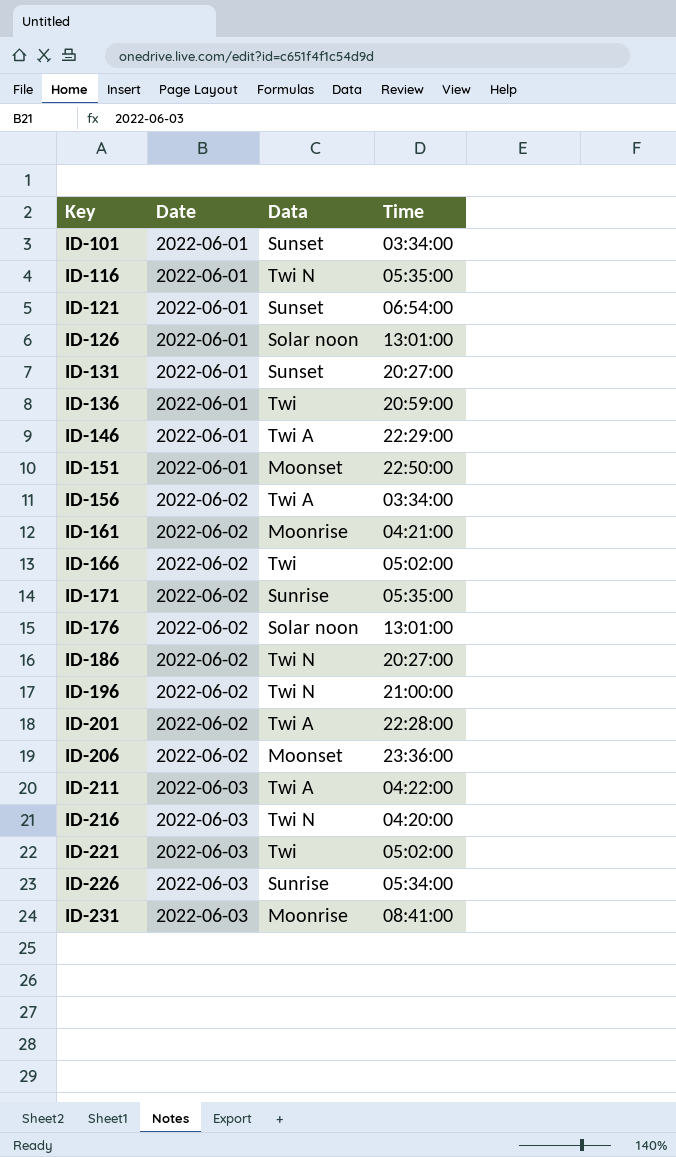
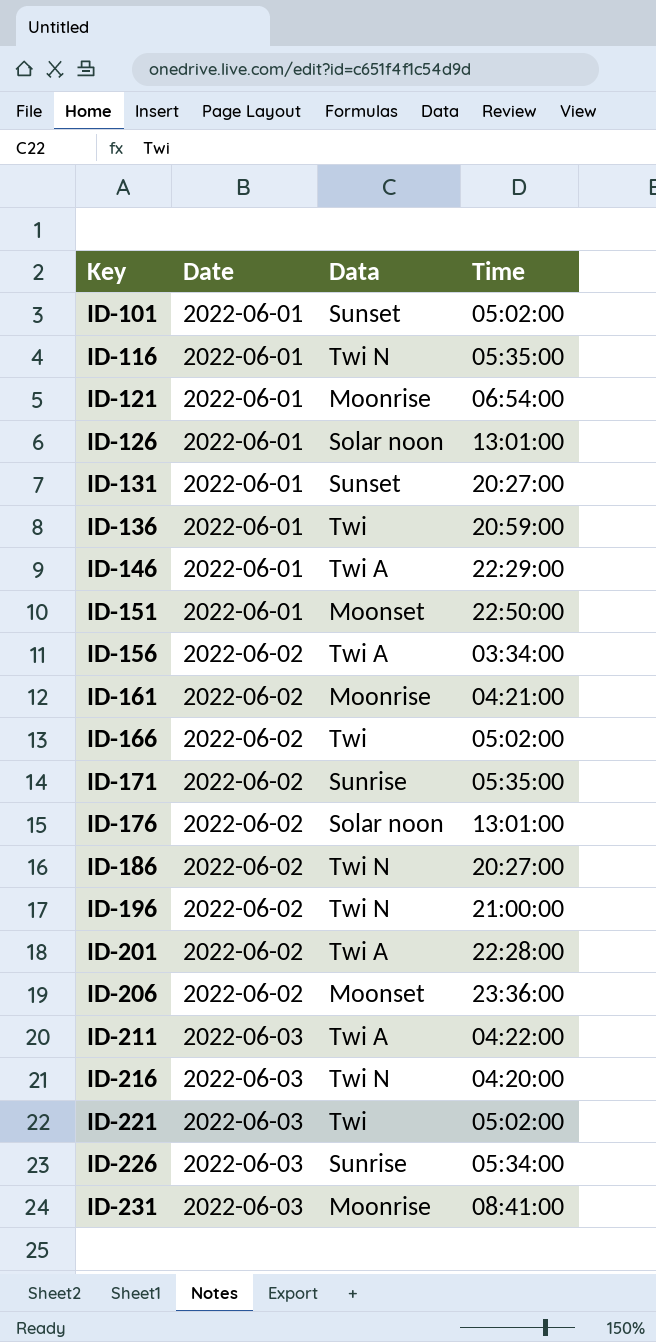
ID-101 | Time: 03:34:00 -> 05:02:00
ID-121 | Data: Sunset -> Moonrise

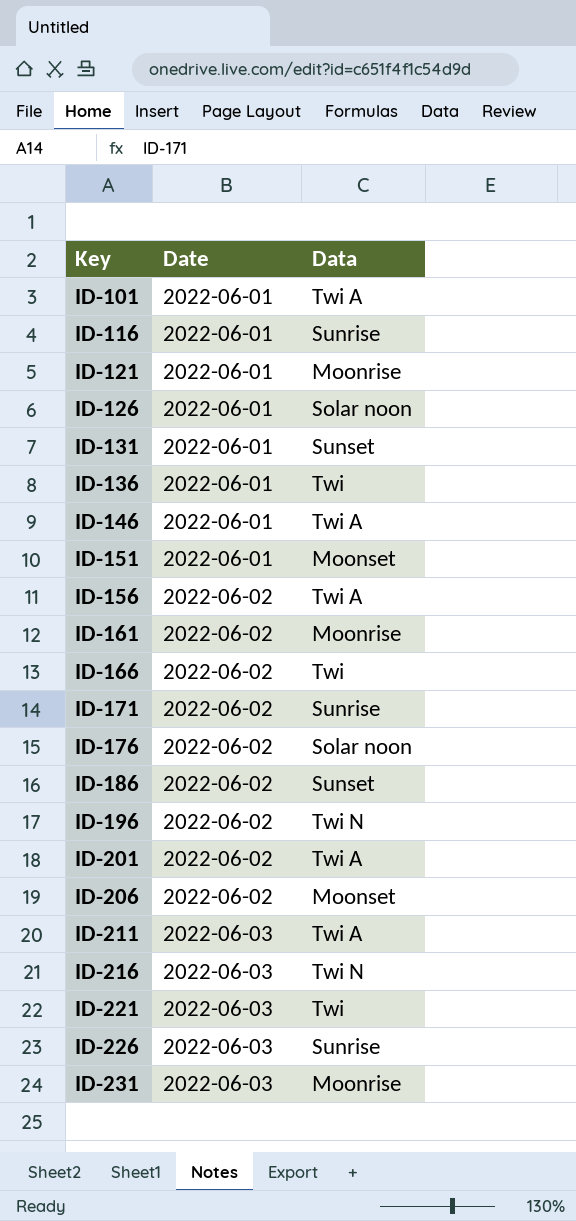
column Time | position: 4 -> none
ID-101 | Data: Sunset -> Twi A
ID-116 | Data: Twi N -> Sunrise
ID-186 | Data: Twi N -> Sunset

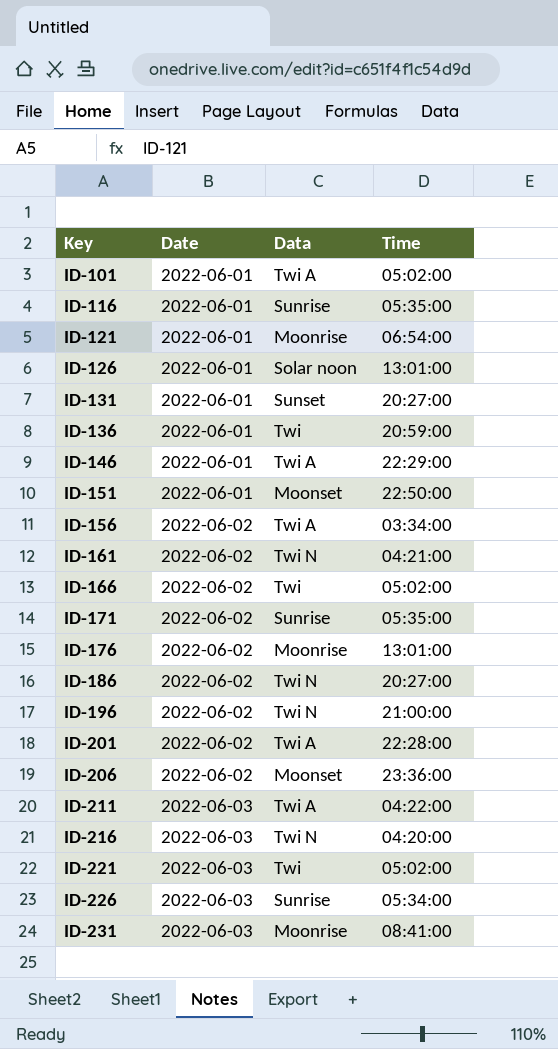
column Time | position: none -> 4
ID-161 | Data: Moonrise -> Twi N
ID-176 | Data: Solar noon -> Moonrise
ID-186 | Data: Sunset -> Twi N

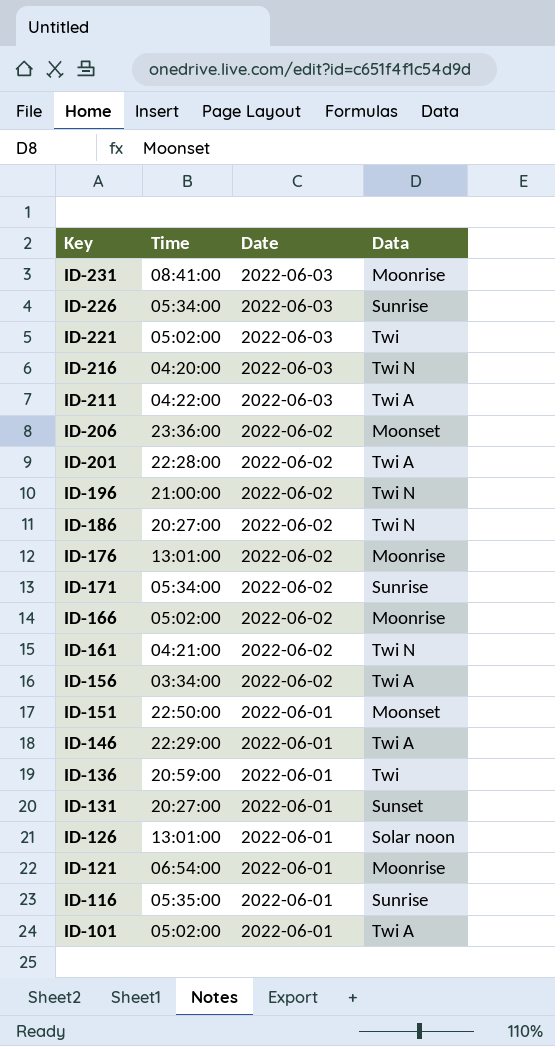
row order: Key ascending -> Key descending
column Time | position: 4 -> 2
ID-171 | Time: 05:35:00 -> 05:34:00
ID-166 | Data: Twi -> Moonrise

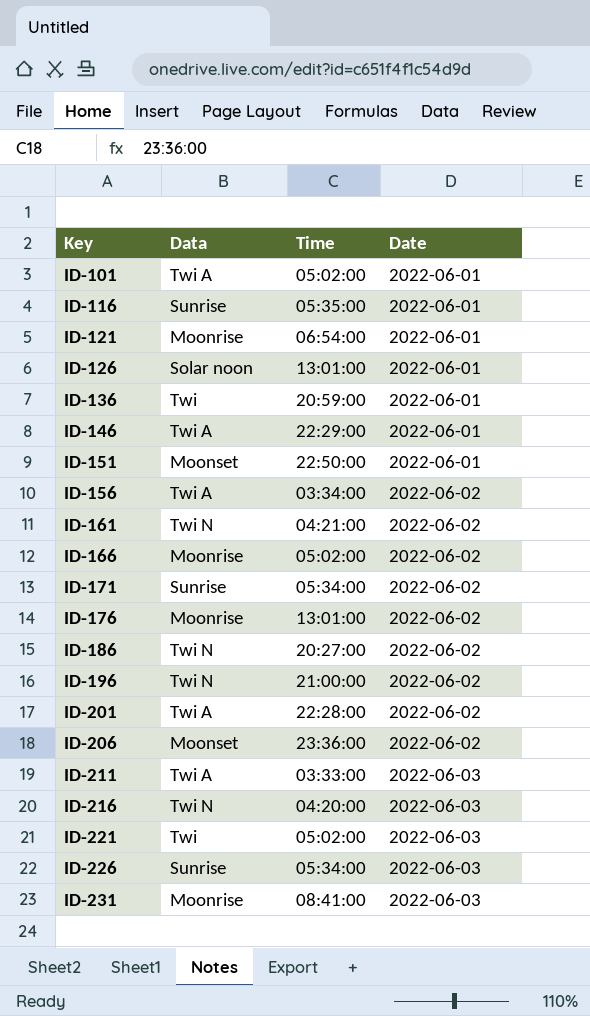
row order: Key descending -> Key ascending
column Data | position: 4 -> 2
row ID-131: 20:27:00 | 2022-06-01 | Sunset -> none
ID-211 | Time: 04:22:00 -> 03:33:00

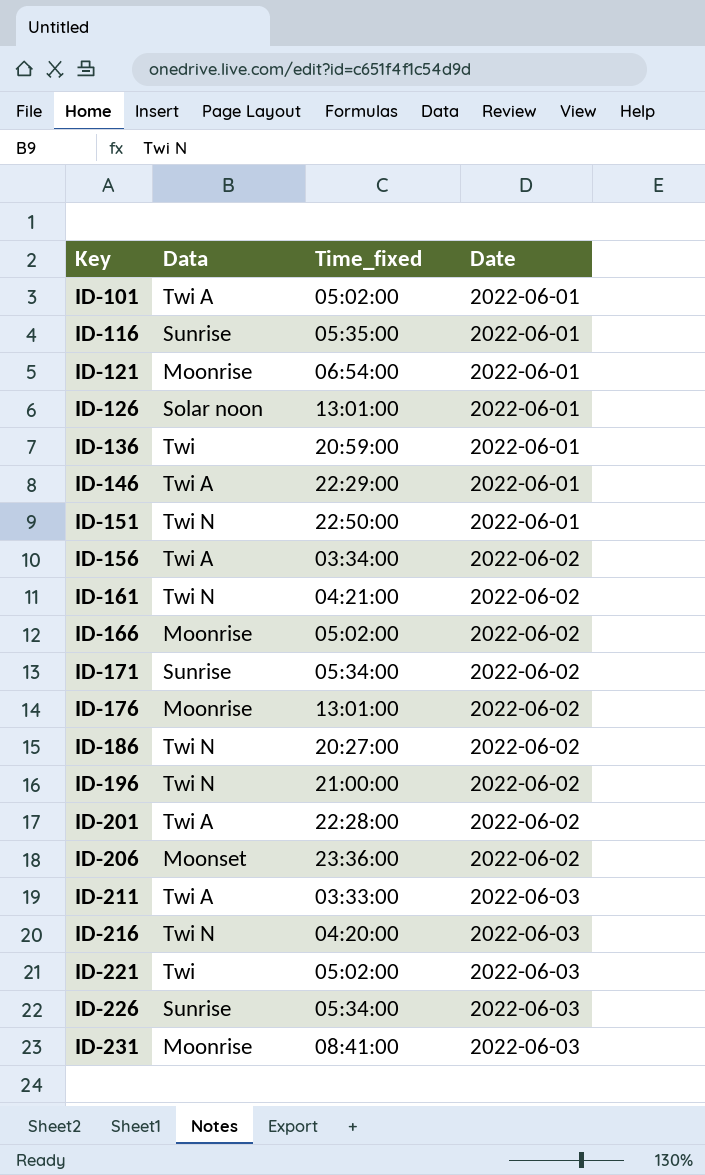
column name: Time -> Time_fixed
ID-151 | Data: Moonset -> Twi N

